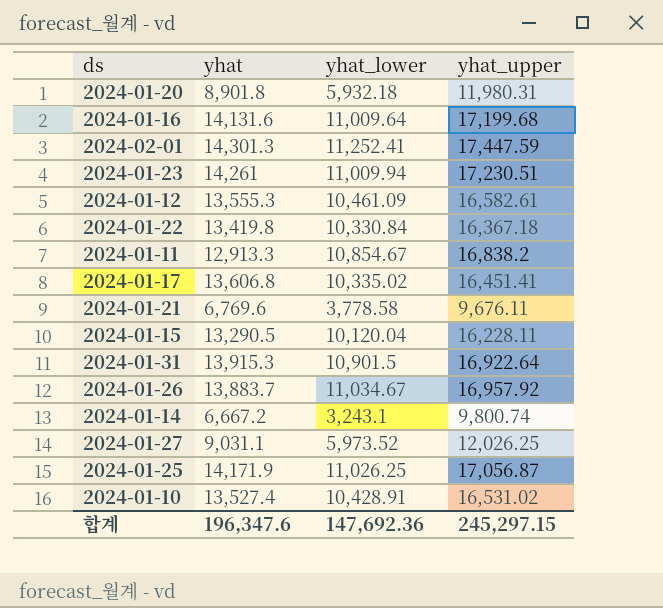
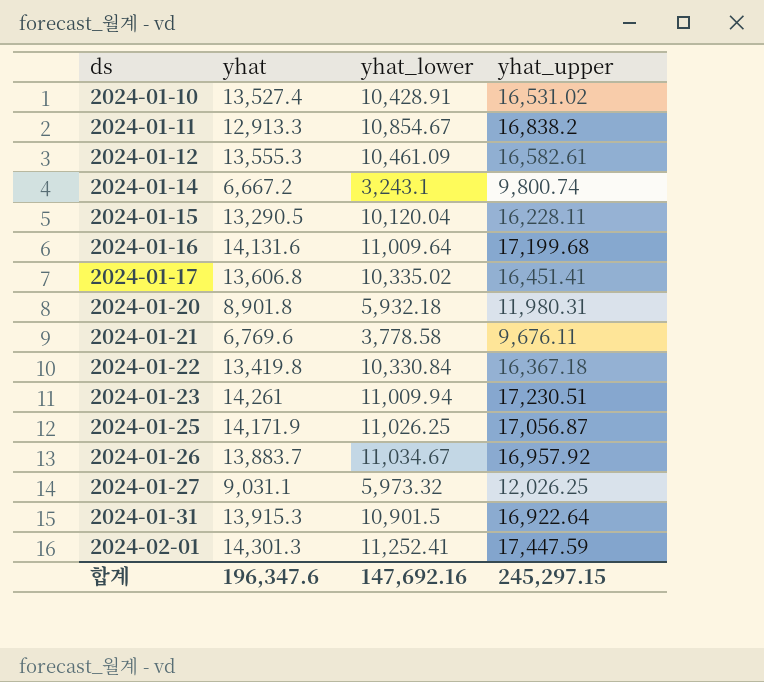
row order: none -> ds ascending
2024-01-27 | yhat_lower: 5,973.52 -> 5,973.32
합계 | yhat_lower: 147,692.36 -> 147,692.16

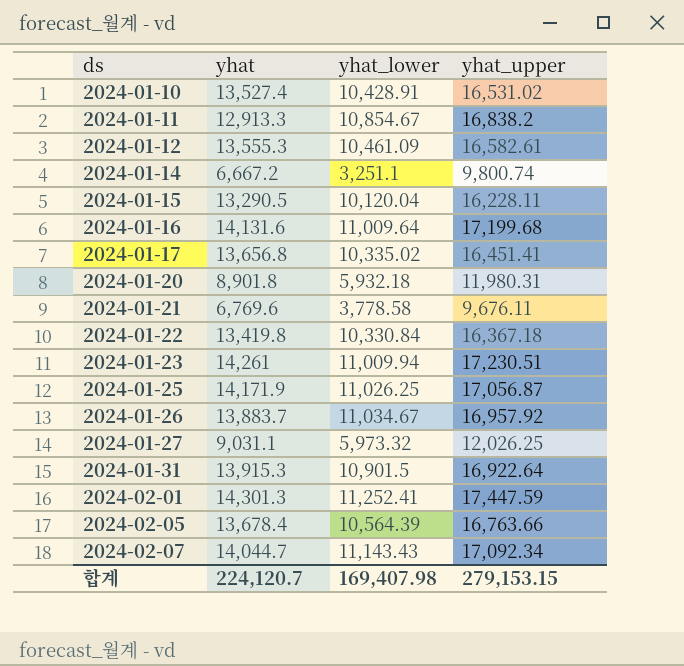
2024-01-14 | yhat_lower: 3,243.1 -> 3,251.1
2024-01-17 | yhat: 13,606.8 -> 13,656.8
row 2024-02-05: none -> 13,678.4 | 10,564.39 | 16,763.66
row 2024-02-07: none -> 14,044.7 | 11,143.43 | 17,092.34
합계 | yhat: 196,347.6 -> 224,120.7
합계 | yhat_lower: 147,692.16 -> 169,407.98
합계 | yhat_upper: 245,297.15 -> 279,153.15

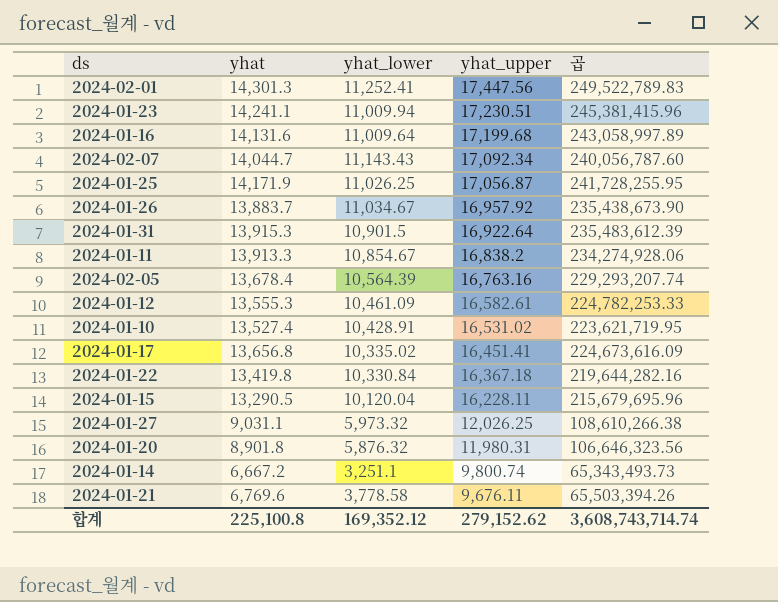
row order: ds ascending -> yhat_upper descending
column 곱 | formula: none -> [yhat] * [yhat_upper]
2024-02-01 | yhat_upper: 17,447.59 -> 17,447.56
2024-01-23 | yhat: 14,261 -> 14,241.1
2024-01-11 | yhat: 12,913.3 -> 13,913.3
2024-02-05 | yhat_upper: 16,763.66 -> 16,763.16
2024-01-20 | yhat_lower: 5,932.18 -> 5,876.32
합계 | yhat: 224,120.7 -> 225,100.8
합계 | yhat_lower: 169,407.98 -> 169,352.12
합계 | yhat_upper: 279,153.15 -> 279,152.62

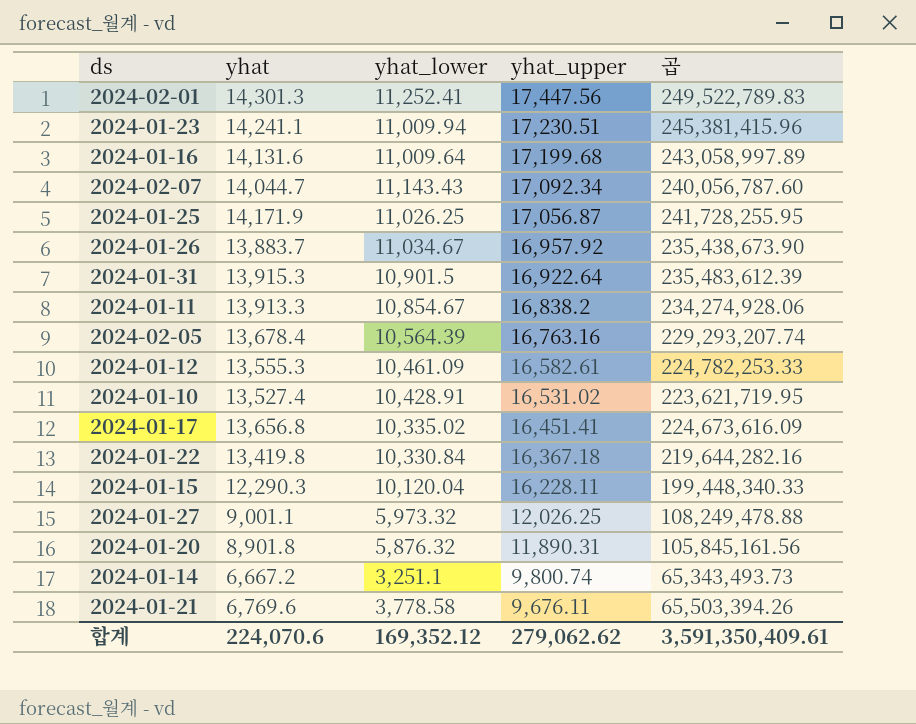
2024-01-15 | yhat: 13,290.5 -> 12,290.3
2024-01-15 | 곱: 215,679,695.96 -> 199,448,340.33
2024-01-27 | yhat: 9,031.1 -> 9,001.1
2024-01-27 | 곱: 108,610,266.38 -> 108,249,478.88
2024-01-20 | yhat_upper: 11,980.31 -> 11,890.31
2024-01-20 | 곱: 106,646,323.56 -> 105,845,161.56
합계 | yhat: 225,100.8 -> 224,070.6
합계 | yhat_upper: 279,152.62 -> 279,062.62
합계 | 곱: 3,608,743,714.74 -> 3,591,350,409.61

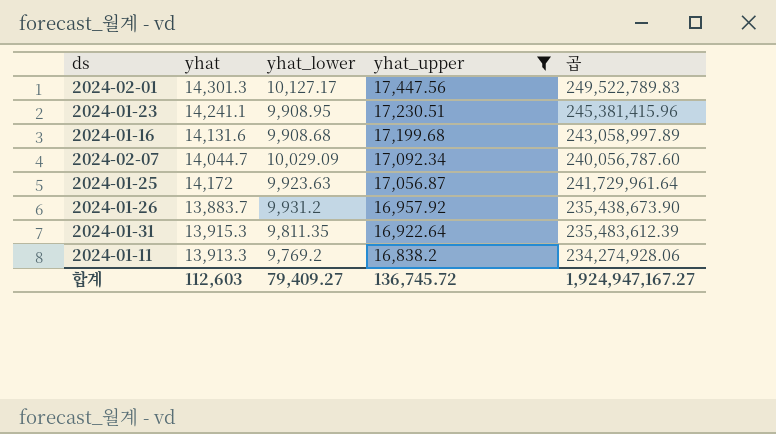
filter: none -> yhat_upper >= 16,838.2
2024-02-01 | yhat_lower: 11,252.41 -> 10,127.17
2024-01-23 | yhat_lower: 11,009.94 -> 9,908.95
2024-01-16 | yhat_lower: 11,009.64 -> 9,908.68
2024-02-07 | yhat_lower: 11,143.43 -> 10,029.09
2024-01-25 | yhat: 14,171.9 -> 14,172
2024-01-25 | yhat_lower: 11,026.25 -> 9,923.63
2024-01-25 | 곱: 241,728,255.95 -> 241,729,961.64
2024-01-26 | yhat_lower: 11,034.67 -> 9,931.2
2024-01-31 | yhat_lower: 10,901.5 -> 9,811.35
2024-01-11 | yhat_lower: 10,854.67 -> 9,769.2
합계 | yhat: 224,070.6 -> 112,603
합계 | yhat_lower: 169,352.12 -> 79,409.27
합계 | yhat_upper: 279,062.62 -> 136,745.72
합계 | 곱: 3,591,350,409.61 -> 1,924,947,167.27

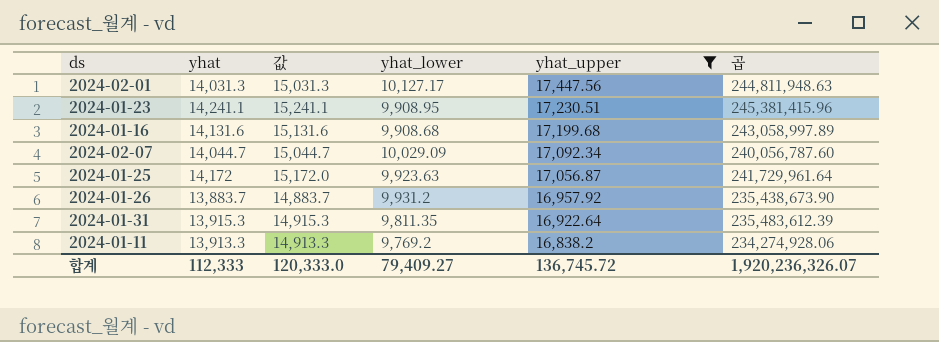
column 값 | formula: none -> [yhat] + 1000
2024-02-01 | yhat: 14,301.3 -> 14,031.3
2024-02-01 | 곱: 249,522,789.83 -> 244,811,948.63
합계 | yhat: 112,603 -> 112,333
합계 | 곱: 1,924,947,167.27 -> 1,920,236,326.07

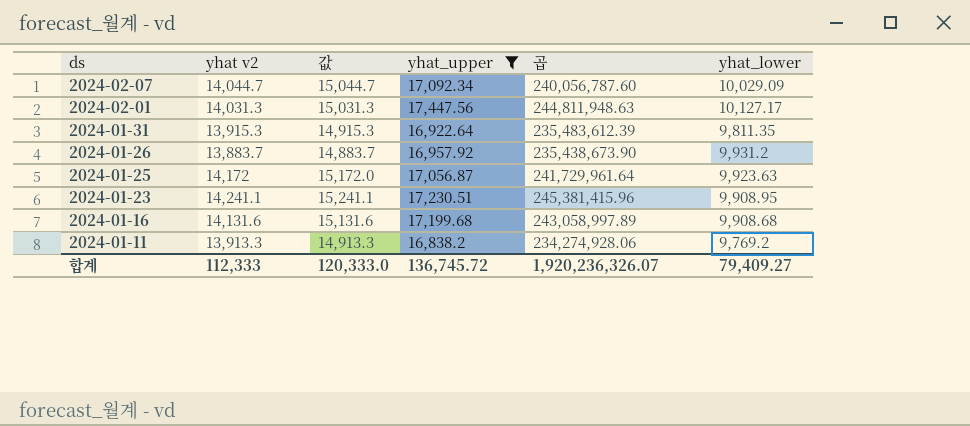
row order: yhat_upper descending -> ds descending
column name: yhat -> yhat v2
column yhat_lower | position: 4 -> 6

